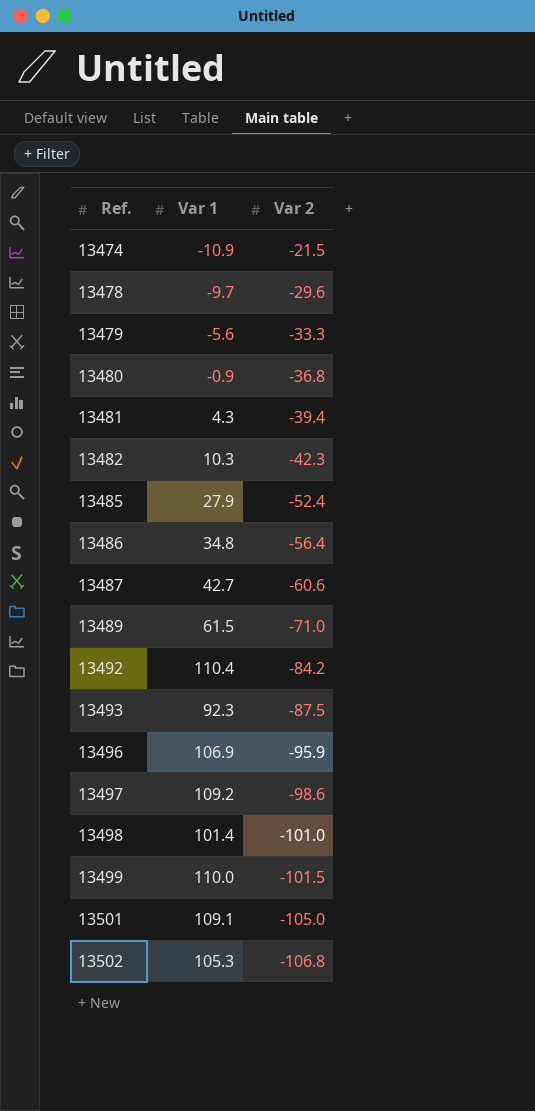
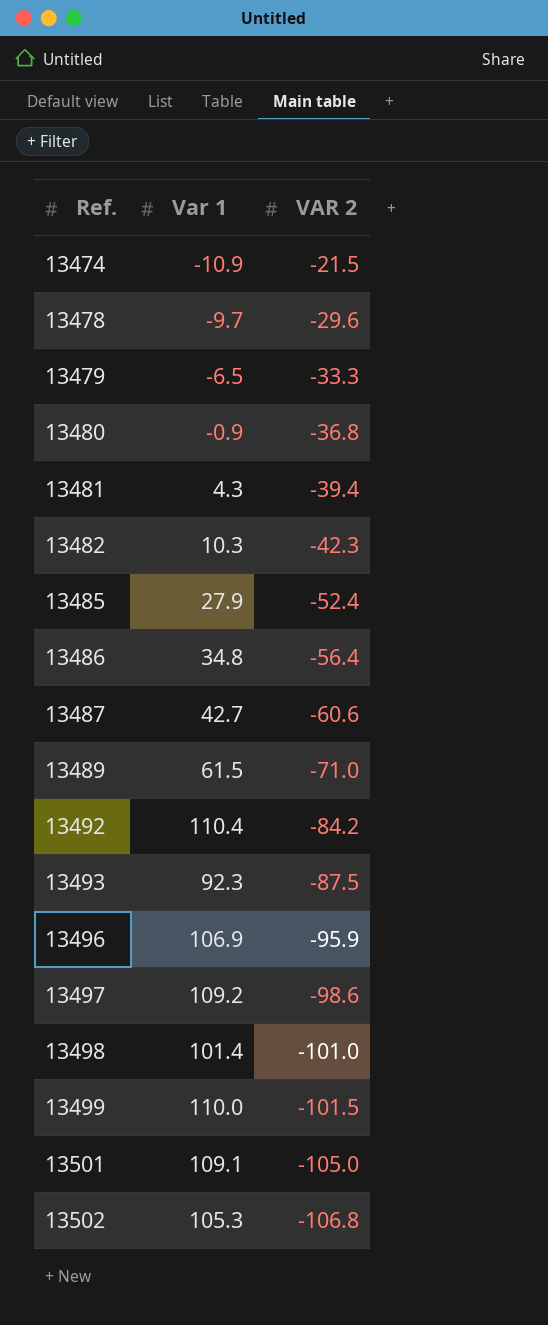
column name: Var 2 -> VAR 2
13479 | Var 1: -5.6 -> -6.5

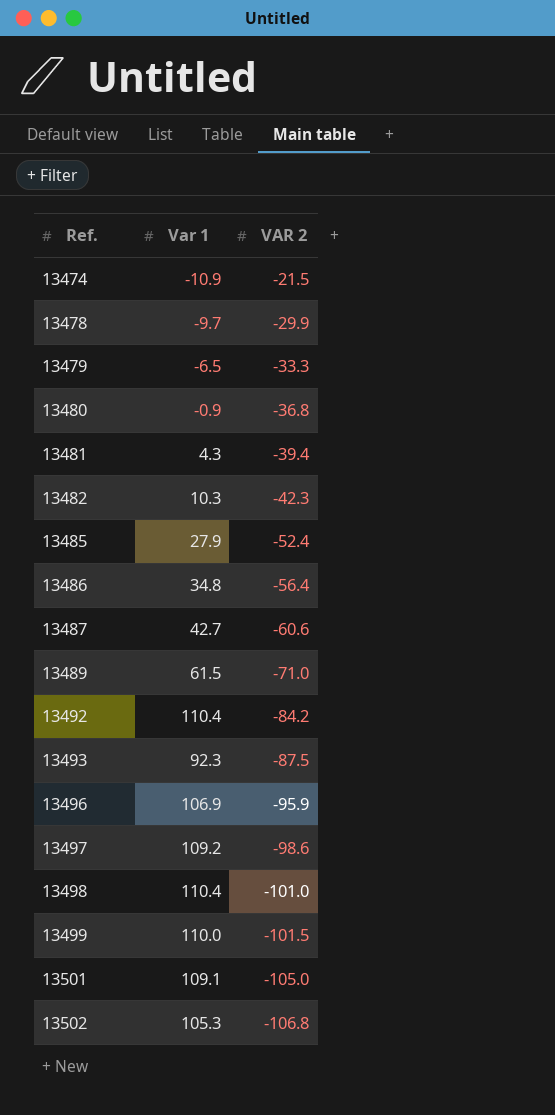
13478 | VAR 2: -29.6 -> -29.9
13498 | Var 1: 101.4 -> 110.4

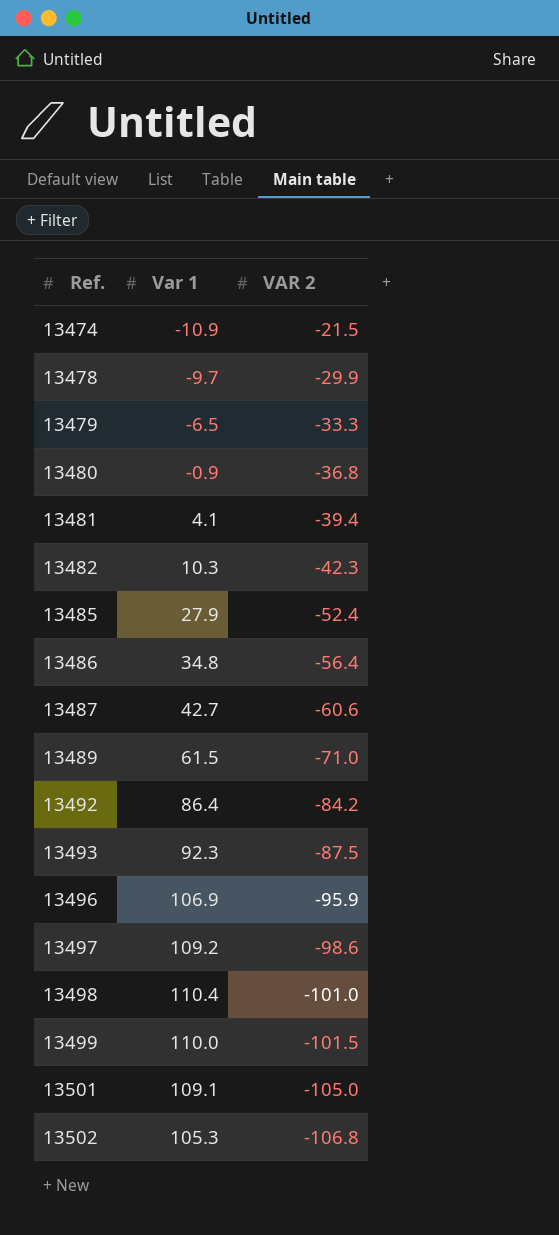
13481 | Var 1: 4.3 -> 4.1
13492 | Var 1: 110.4 -> 86.4

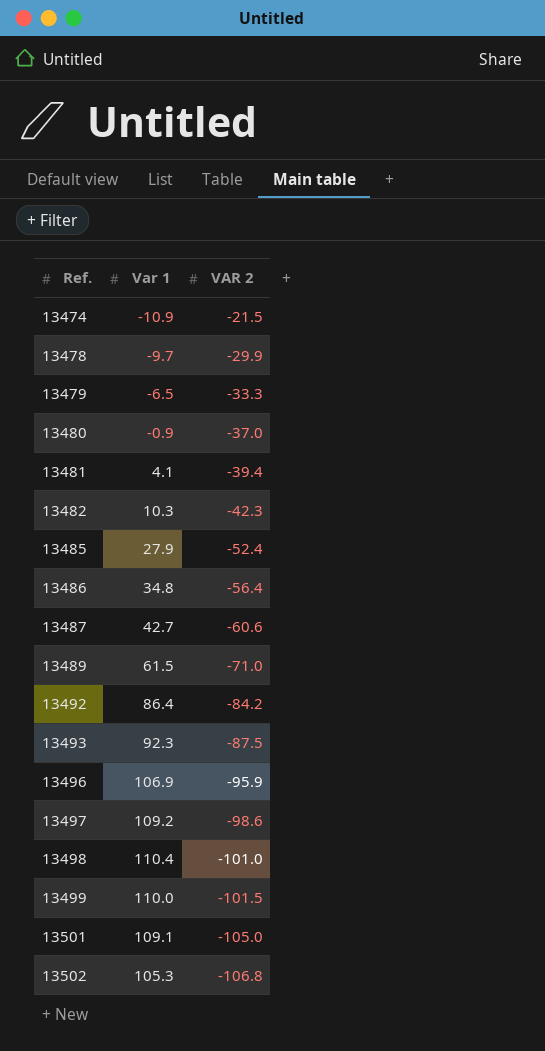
13480 | VAR 2: -36.8 -> -37.0

